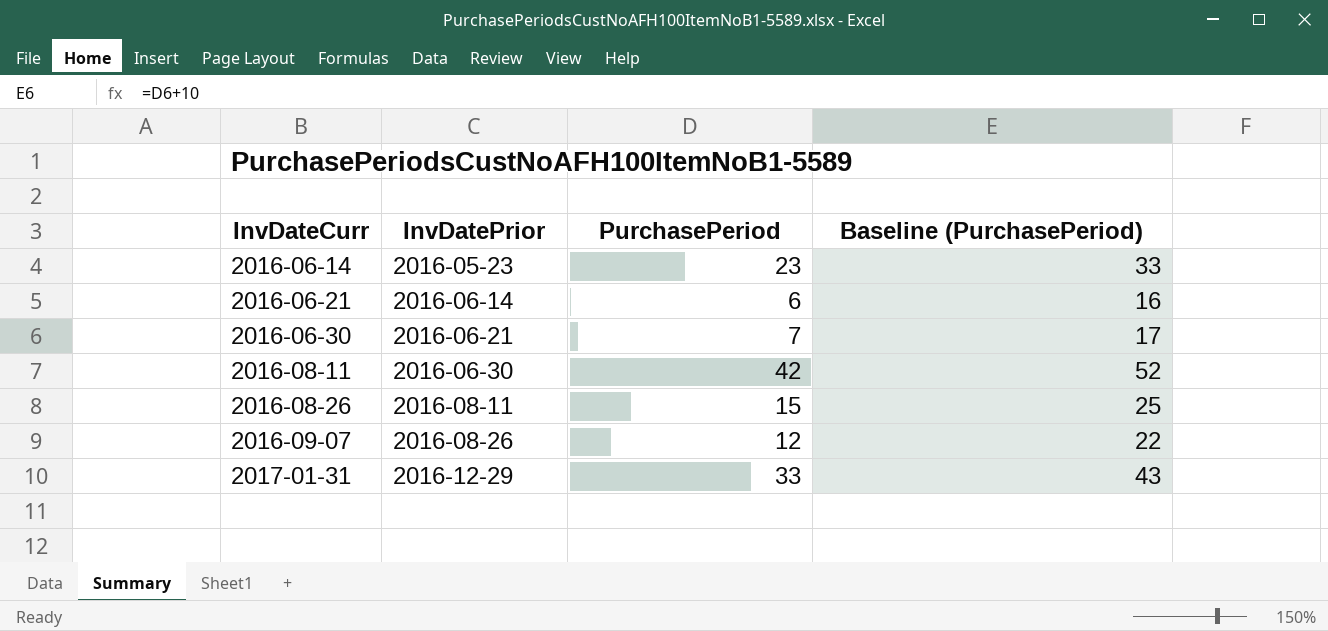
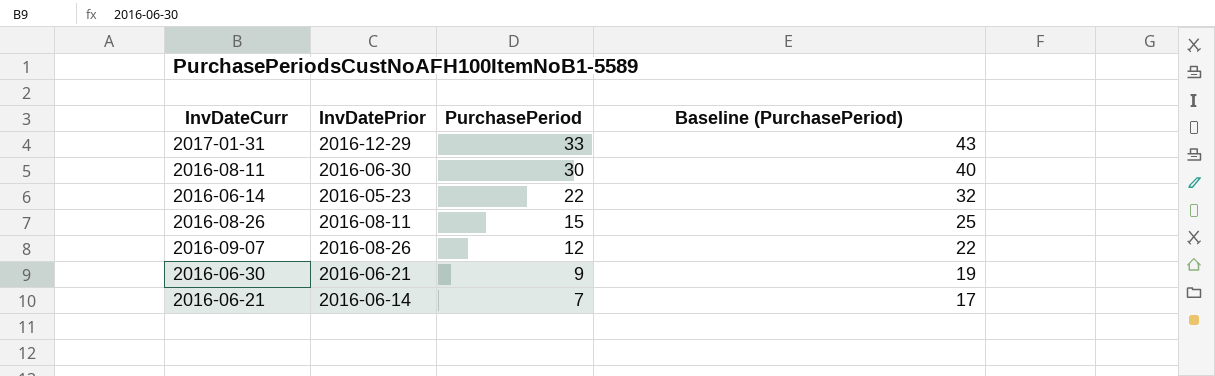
row order: InvDateCurr ascending -> PurchasePeriod descending
2016-08-11 | PurchasePeriod: 42 -> 30
2016-08-11 | Baseline (PurchasePeriod): 52 -> 40
2016-06-14 | PurchasePeriod: 23 -> 22
2016-06-14 | Baseline (PurchasePeriod): 33 -> 32
2016-06-30 | PurchasePeriod: 7 -> 9
2016-06-30 | Baseline (PurchasePeriod): 17 -> 19
2016-06-21 | PurchasePeriod: 6 -> 7
2016-06-21 | Baseline (PurchasePeriod): 16 -> 17

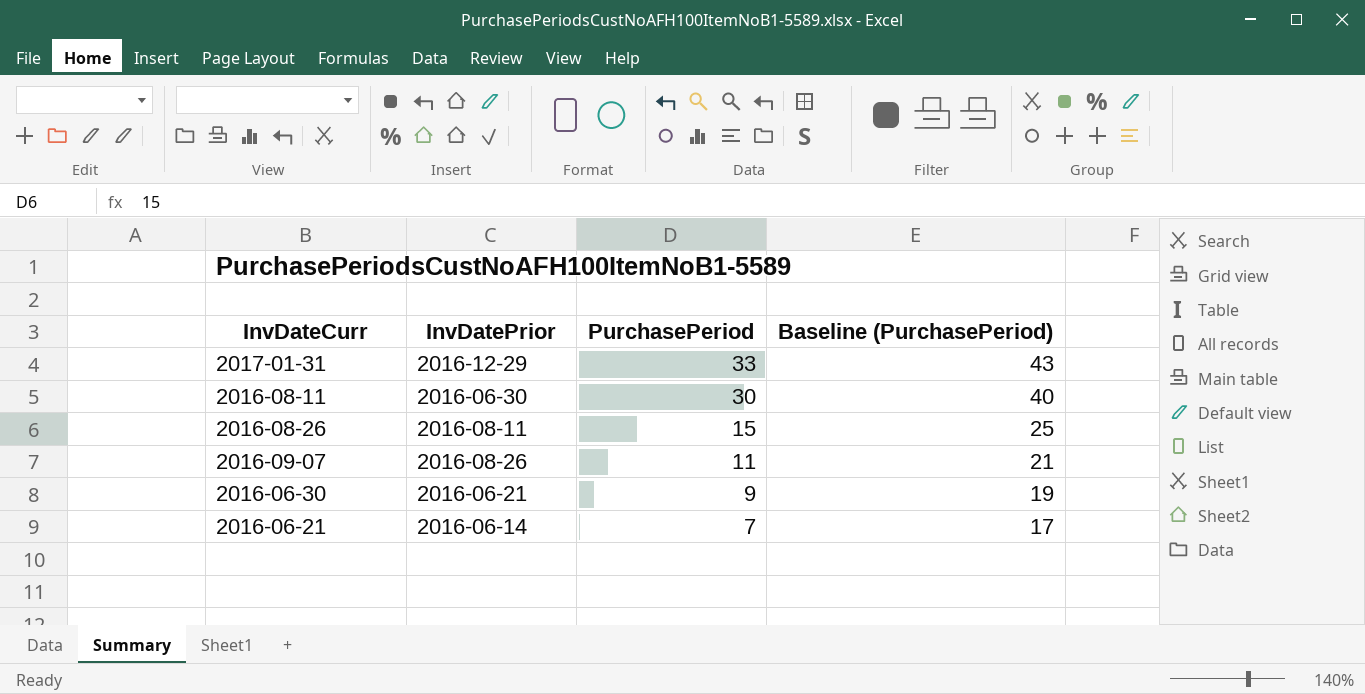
row 2016-06-14: 2016-05-23 | 22 | 32 -> none
2016-09-07 | PurchasePeriod: 12 -> 11
2016-09-07 | Baseline (PurchasePeriod): 22 -> 21

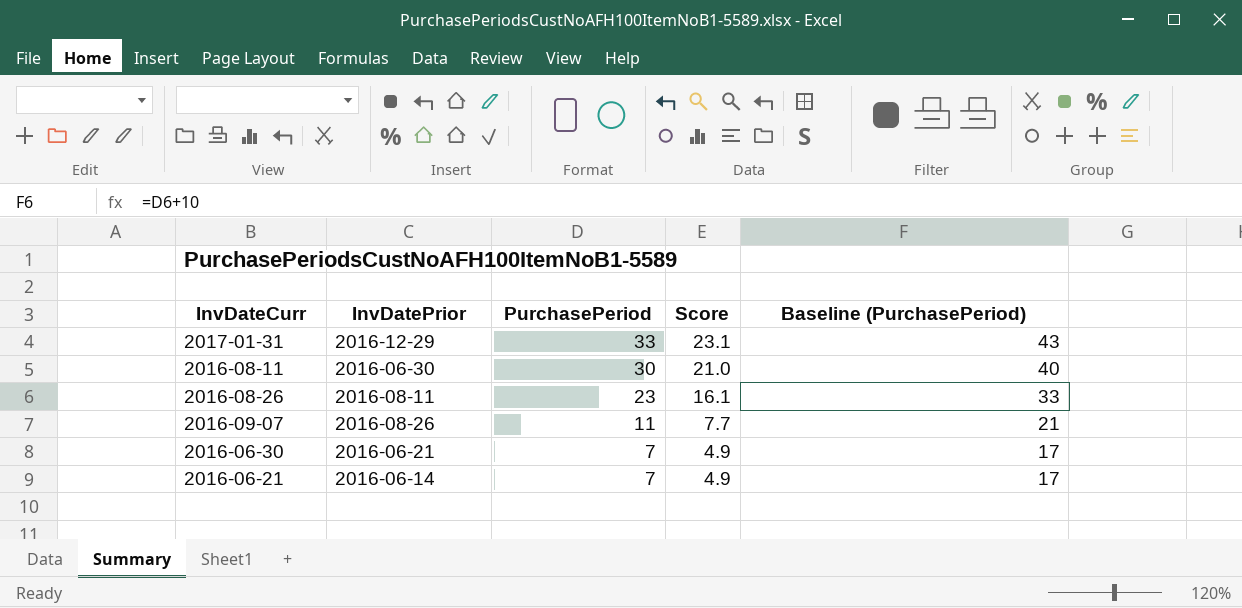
column Score | formula: none -> [PurchasePeriod] * 0.7
2016-08-26 | PurchasePeriod: 15 -> 23
2016-08-26 | Baseline (PurchasePeriod): 25 -> 33
2016-06-30 | PurchasePeriod: 9 -> 7
2016-06-30 | Baseline (PurchasePeriod): 19 -> 17

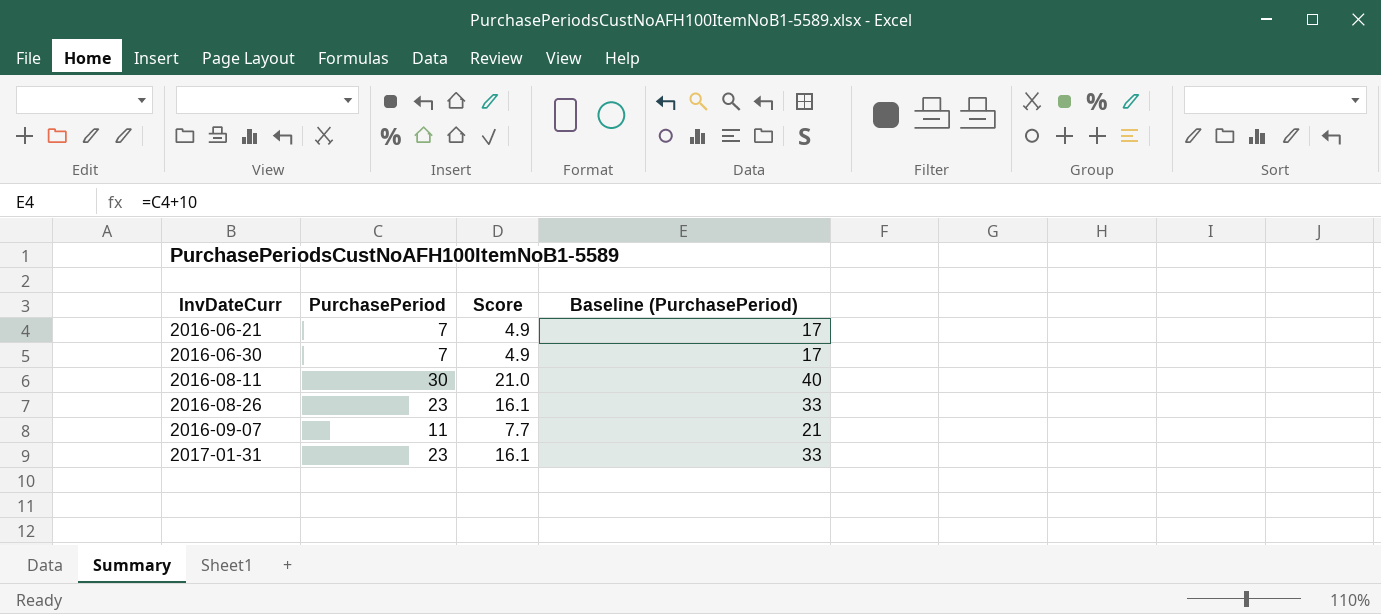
row order: PurchasePeriod descending -> InvDateCurr ascending
column InvDatePrior | position: 2 -> none
2017-01-31 | PurchasePeriod: 33 -> 23
2017-01-31 | Score: 23.1 -> 16.1
2017-01-31 | Baseline (PurchasePeriod): 43 -> 33

